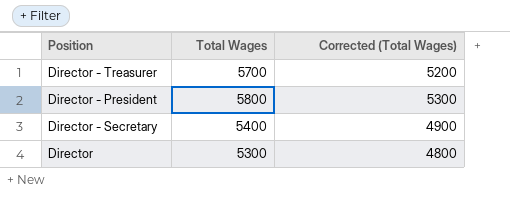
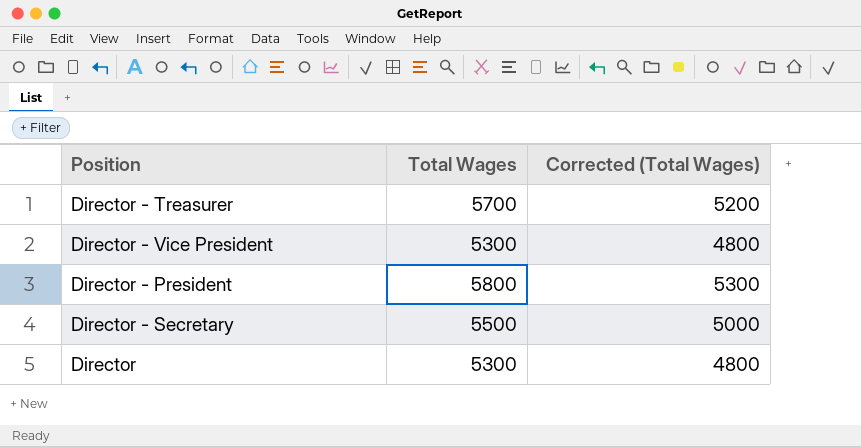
row Director - Vice President: none -> 5300 | 4800
Director - Secretary | Total Wages: 5400 -> 5500
Director - Secretary | Corrected (Total Wages): 4900 -> 5000

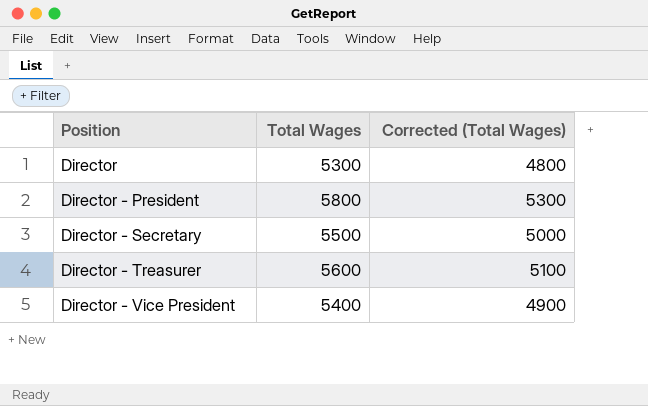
row order: none -> Position ascending
Director - Treasurer | Total Wages: 5700 -> 5600
Director - Treasurer | Corrected (Total Wages): 5200 -> 5100
Director - Vice President | Total Wages: 5300 -> 5400
Director - Vice President | Corrected (Total Wages): 4800 -> 4900

